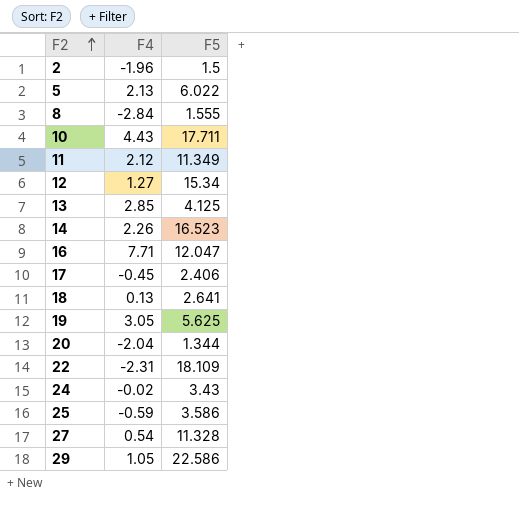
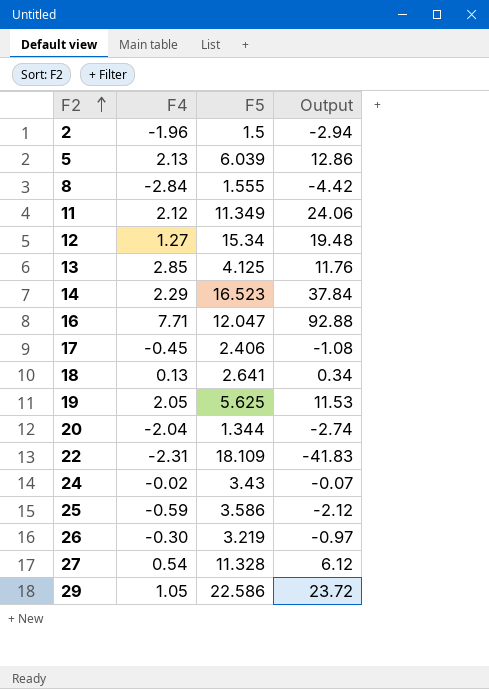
column Output | formula: none -> [F4] * [F5]
row 10: 4.43 | 17.711 -> none
5 | F5: 6.022 -> 6.039
14 | F4: 2.26 -> 2.29
19 | F4: 3.05 -> 2.05
row 26: none -> -0.30 | 3.219 | -0.97

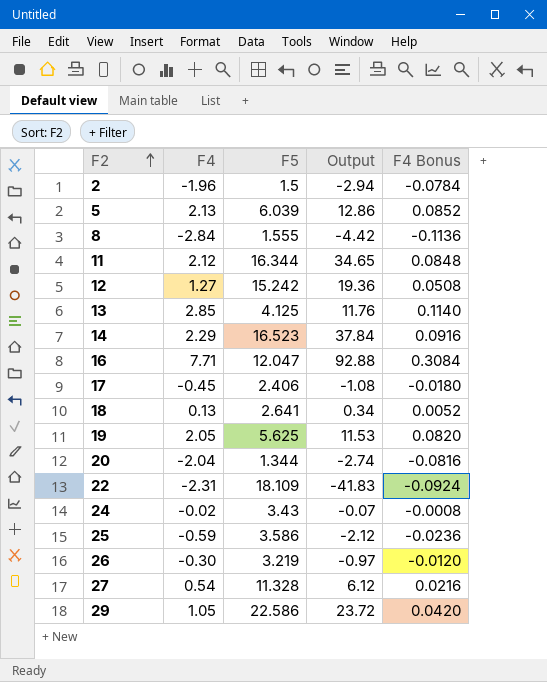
column F4 Bonus | formula: none -> [F4] * 0.04
11 | F5: 11.349 -> 16.344
11 | Output: 24.06 -> 34.65
12 | F5: 15.34 -> 15.242
12 | Output: 19.48 -> 19.36

